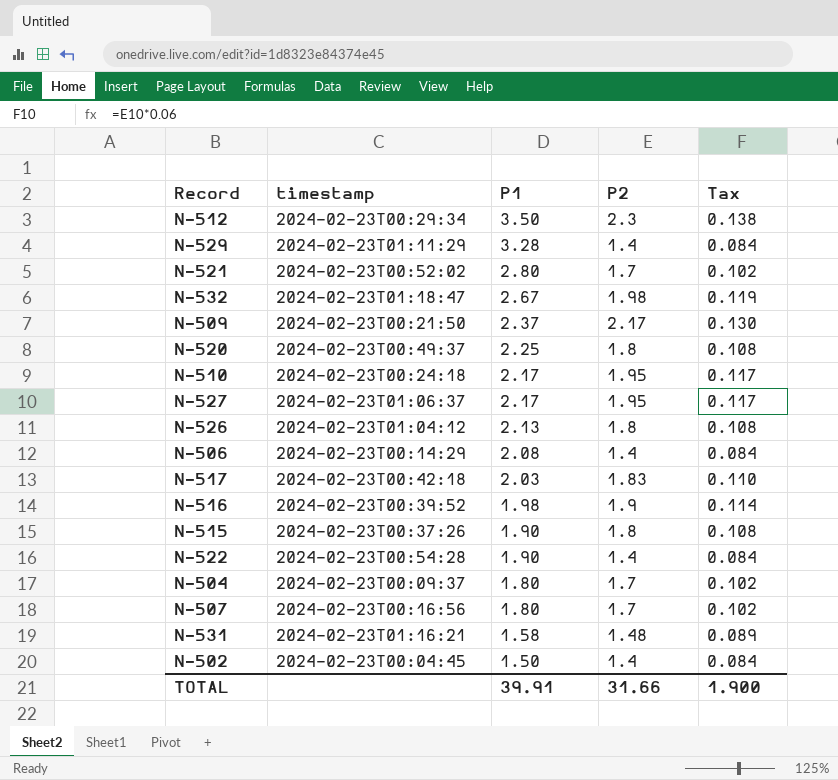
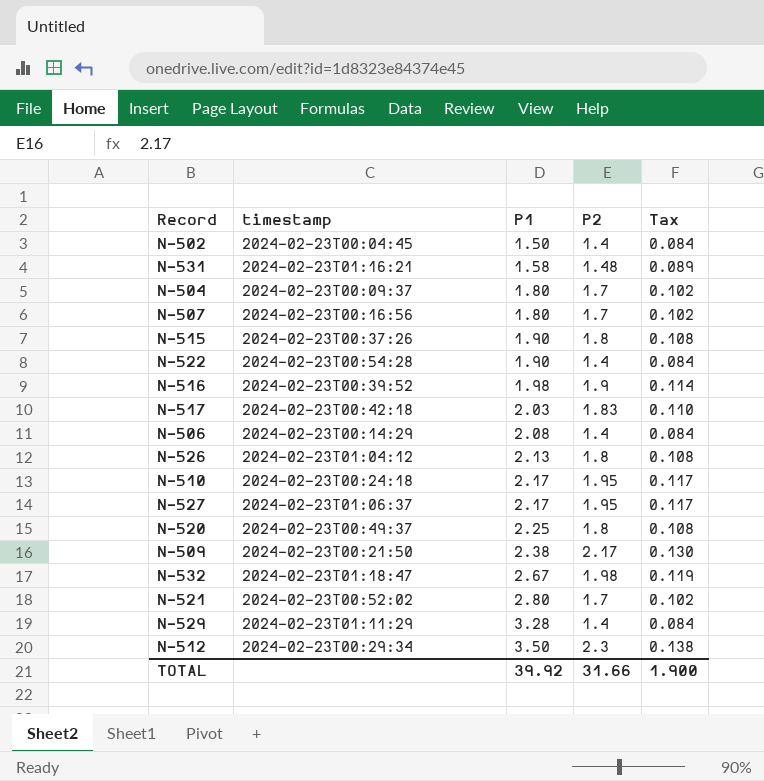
row order: P1 descending -> P1 ascending
N-509 | P1: 2.37 -> 2.38
TOTAL | P1: 39.91 -> 39.92

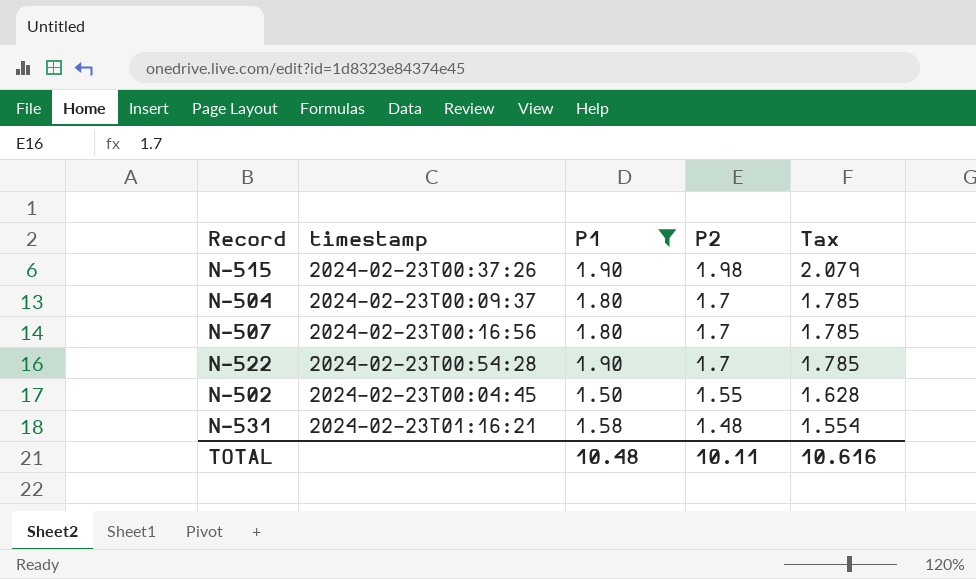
filter: none -> P1 <= 1.90
row order: P1 ascending -> P2 descending
column Tax | formula: [P2] * 0.06 -> [P2] * 1.05
N-515 | P2: 1.8 -> 1.98
N-522 | P2: 1.4 -> 1.7
N-502 | P2: 1.4 -> 1.55
TOTAL | P1: 39.92 -> 10.48
TOTAL | P2: 31.66 -> 10.11
TOTAL | Tax: 1.900 -> 10.616

